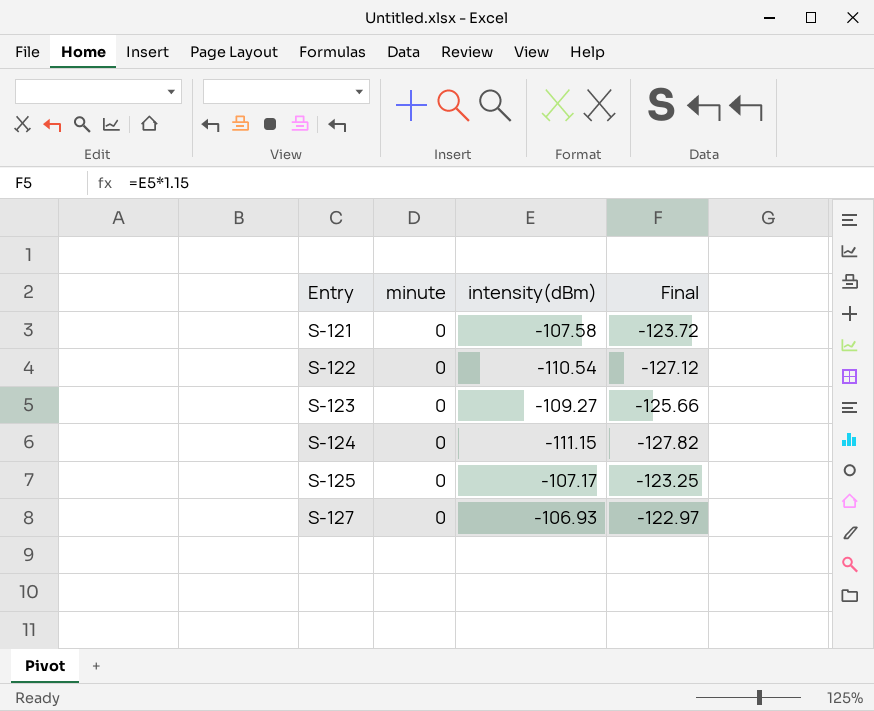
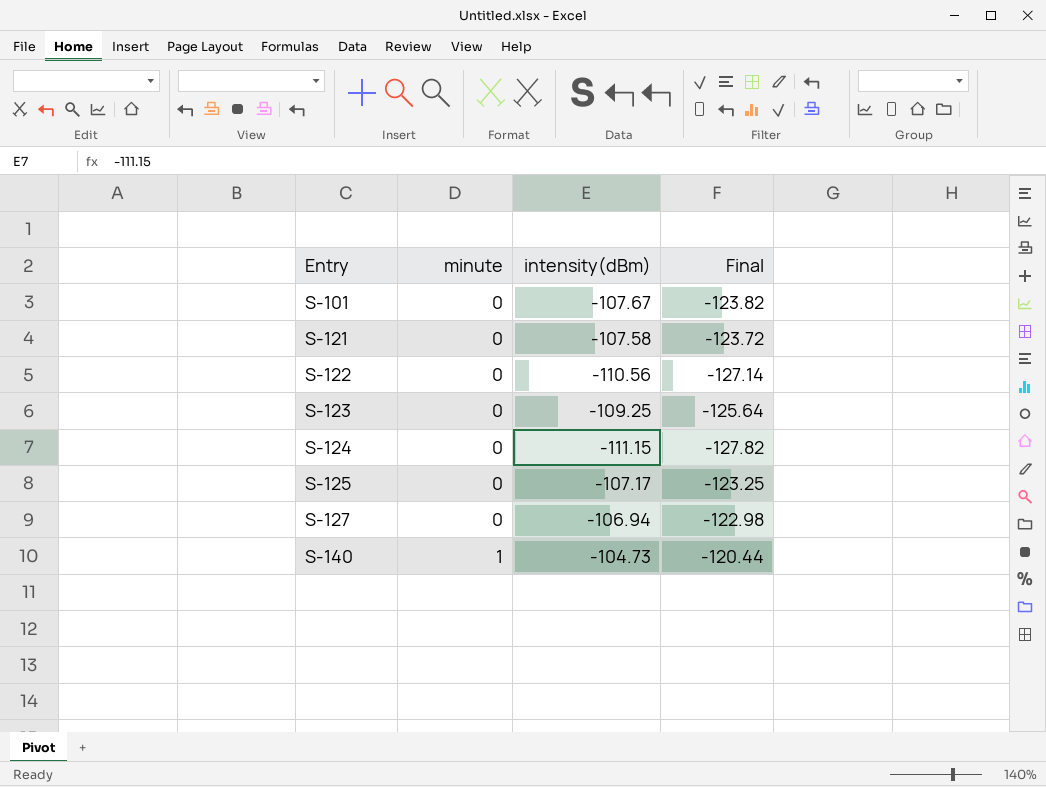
row S-101: none -> 0 | -107.67 | -123.82
S-122 | intensity(dBm): -110.54 -> -110.56
S-122 | Final: -127.12 -> -127.14
S-123 | intensity(dBm): -109.27 -> -109.25
S-123 | Final: -125.66 -> -125.64
S-127 | intensity(dBm): -106.93 -> -106.94
S-127 | Final: -122.97 -> -122.98
row S-140: none -> 1 | -104.73 | -120.44

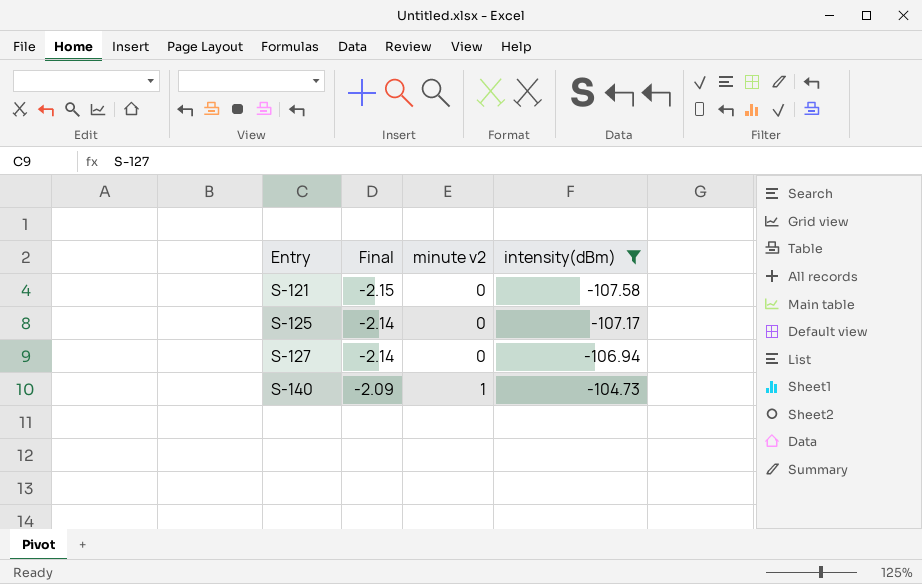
filter: none -> intensity(dBm) >= -107.58
column Final | formula: [intensity(dBm)] * 1.15 -> [intensity(dBm)] * 0.02
column Final | position: 4 -> 2
column name: minute -> minute v2

